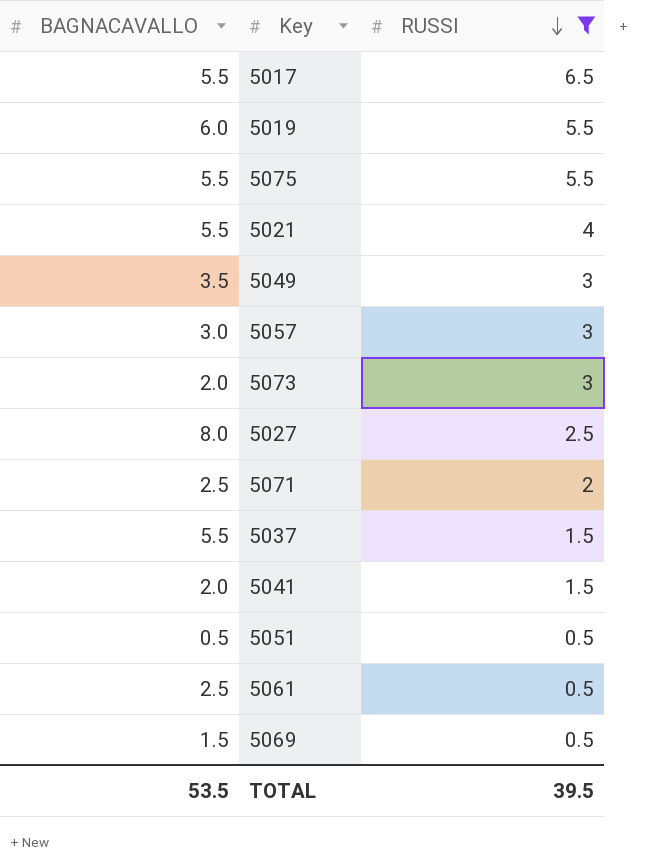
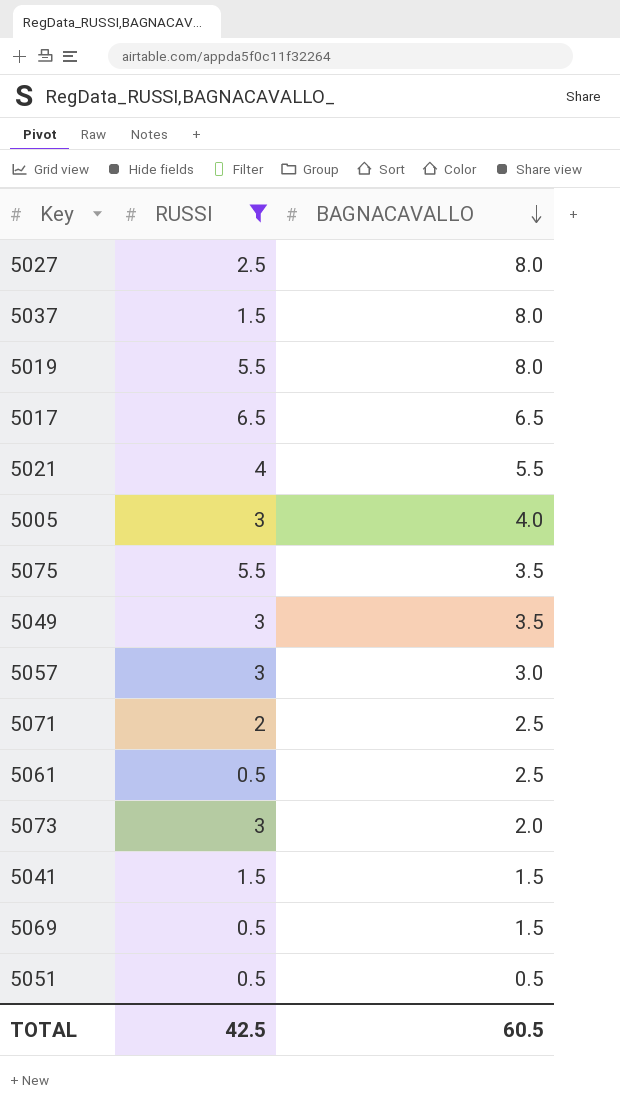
row order: RUSSI descending -> BAGNACAVALLO descending
column BAGNACAVALLO | position: 1 -> 3
5037 | BAGNACAVALLO: 5.5 -> 8.0
5019 | BAGNACAVALLO: 6.0 -> 8.0
5017 | BAGNACAVALLO: 5.5 -> 6.5
row 5005: none -> 3 | 4.0
5075 | BAGNACAVALLO: 5.5 -> 3.5
5041 | BAGNACAVALLO: 2.0 -> 1.5
TOTAL | RUSSI: 39.5 -> 42.5
TOTAL | BAGNACAVALLO: 53.5 -> 60.5

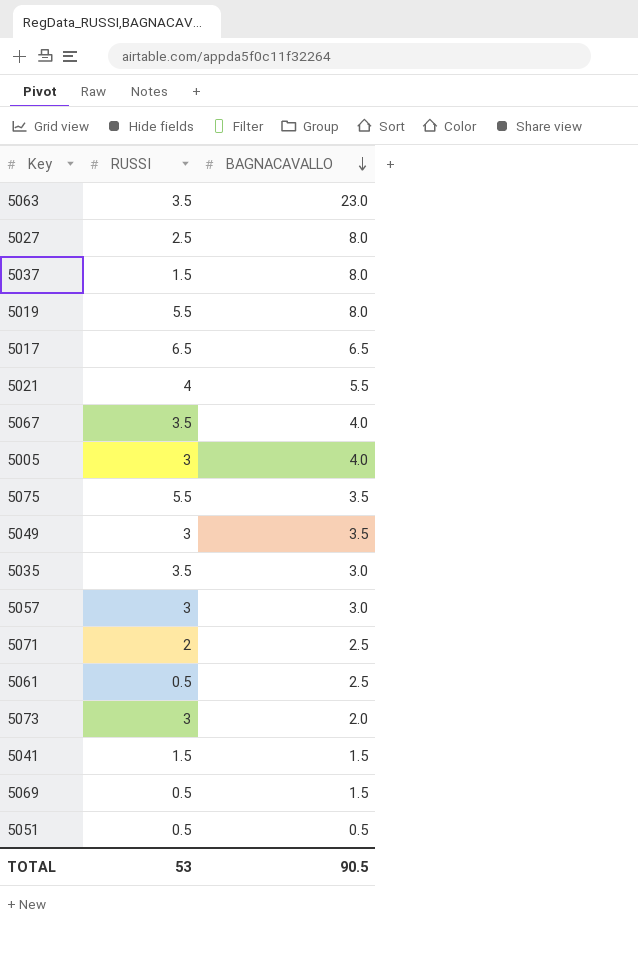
filter: RUSSI != 3.5 -> none
TOTAL | RUSSI: 42.5 -> 53
TOTAL | BAGNACAVALLO: 60.5 -> 90.5

